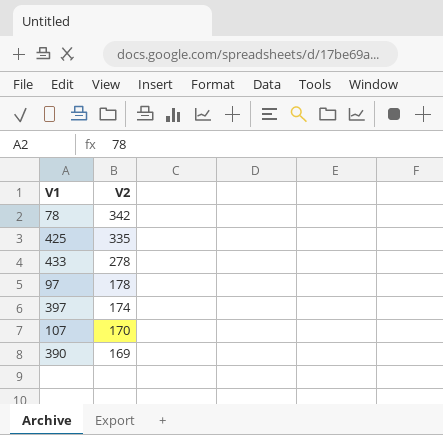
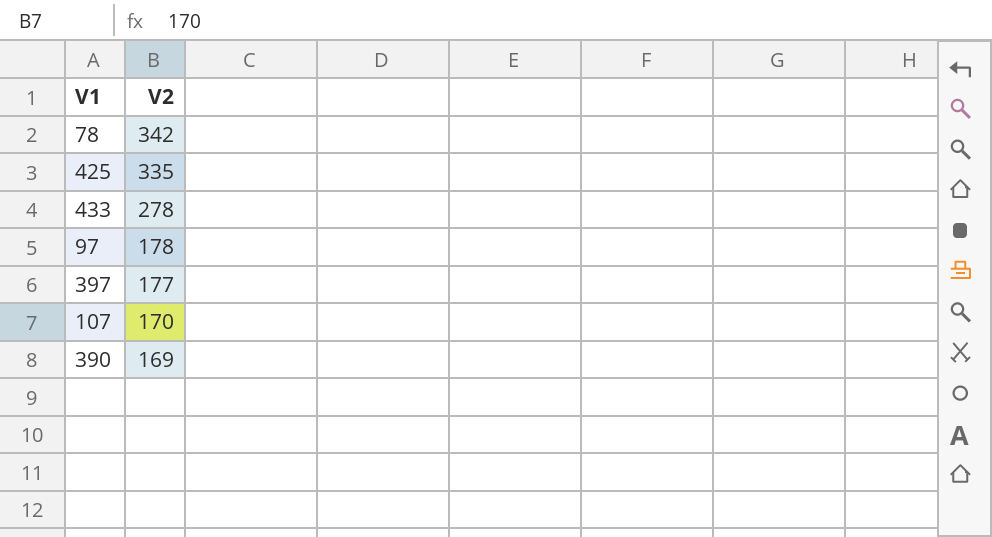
397 | V2: 174 -> 177

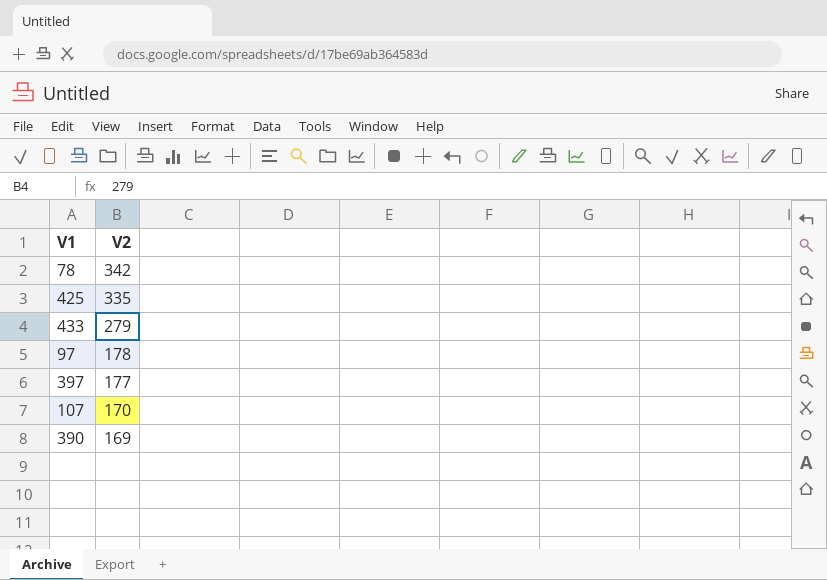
433 | V2: 278 -> 279

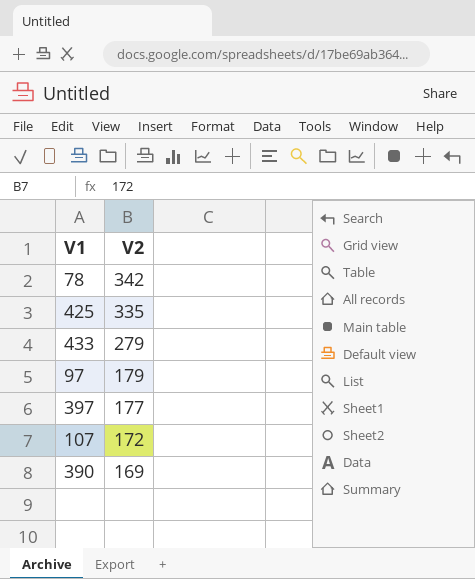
97 | V2: 178 -> 179
107 | V2: 170 -> 172

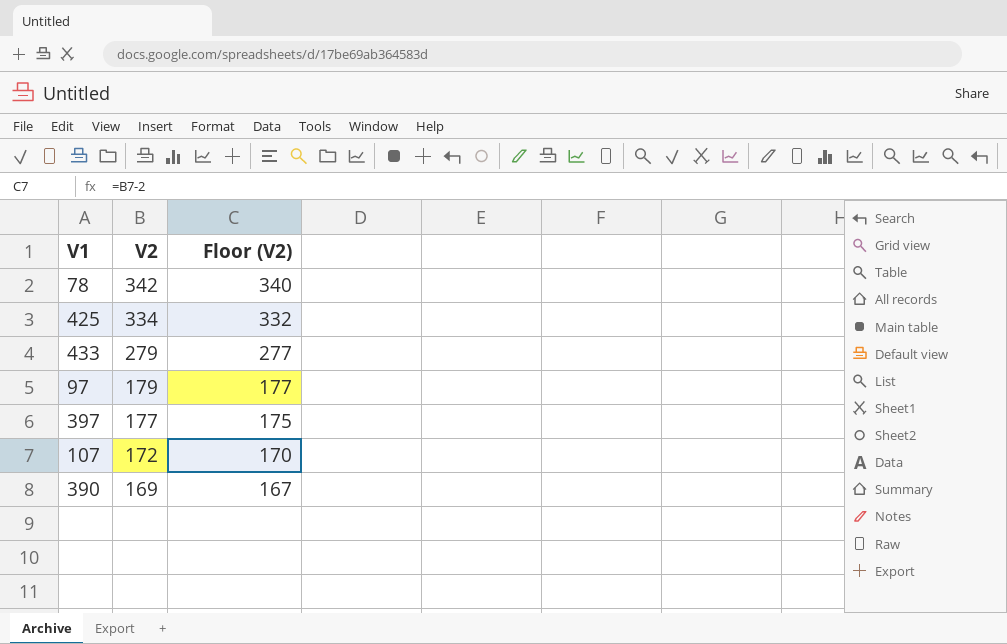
column Floor (V2) | formula: none -> [V2] - 2
425 | V2: 335 -> 334

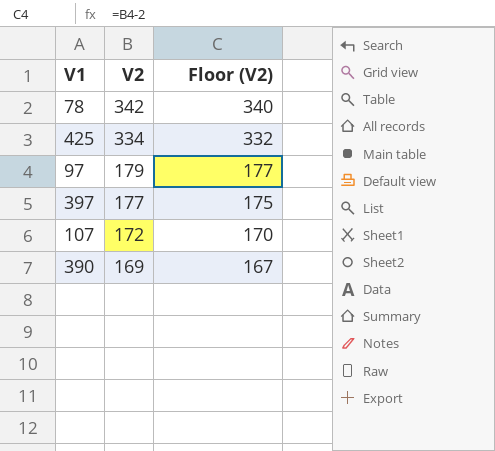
row 433: 279 | 277 -> none

